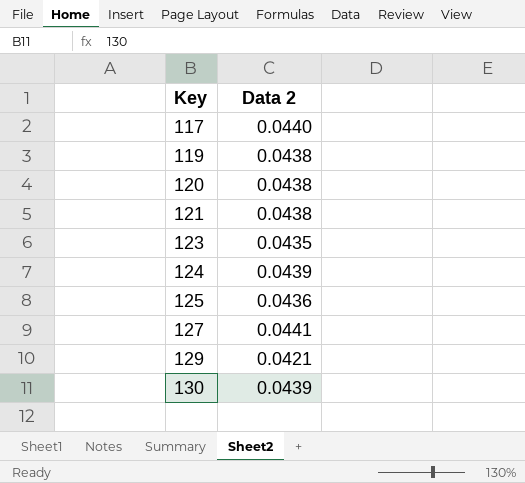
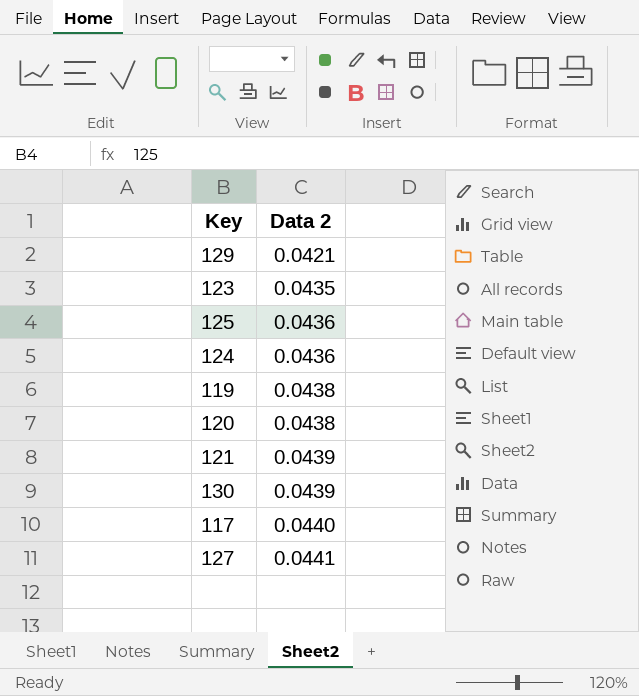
row order: Key ascending -> Data 2 ascending
124 | Data 2: 0.0439 -> 0.0436
121 | Data 2: 0.0438 -> 0.0439

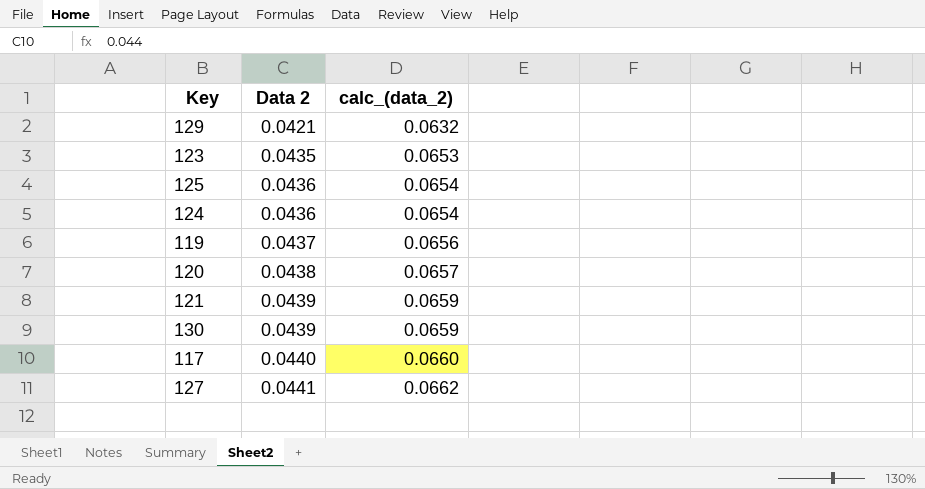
column calc_(data_2) | formula: none -> [Data 2] * 1.5
119 | Data 2: 0.0438 -> 0.0437

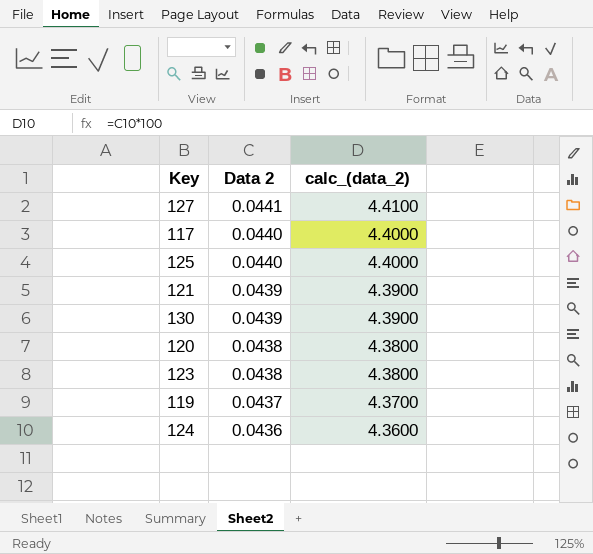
row order: Data 2 ascending -> Data 2 descending
column calc_(data_2) | formula: [Data 2] * 1.5 -> [Data 2] * 100
row 129: 0.0421 | 0.0632 -> none
125 | Data 2: 0.0436 -> 0.0440
123 | Data 2: 0.0435 -> 0.0438

